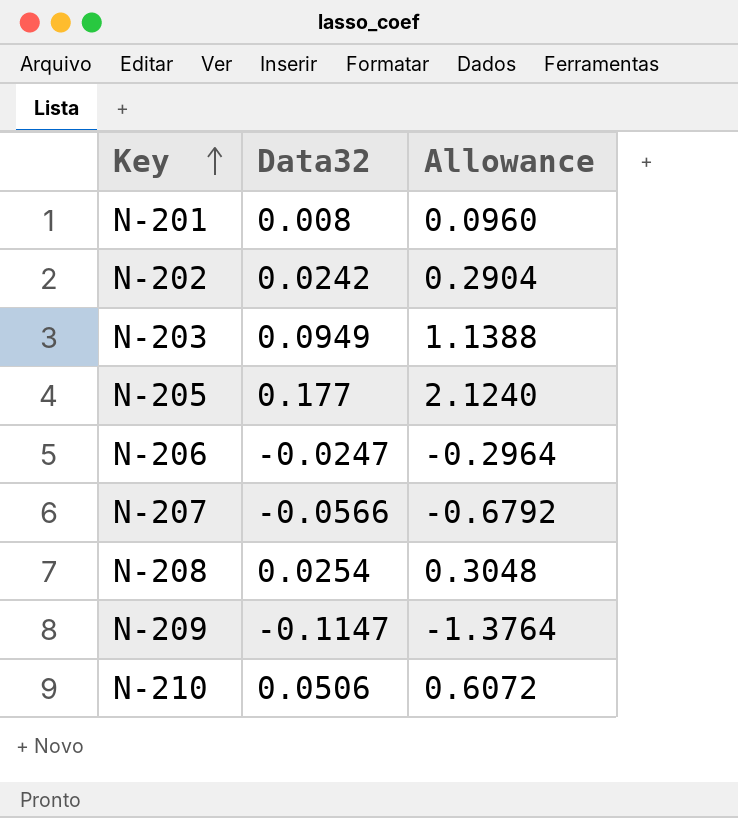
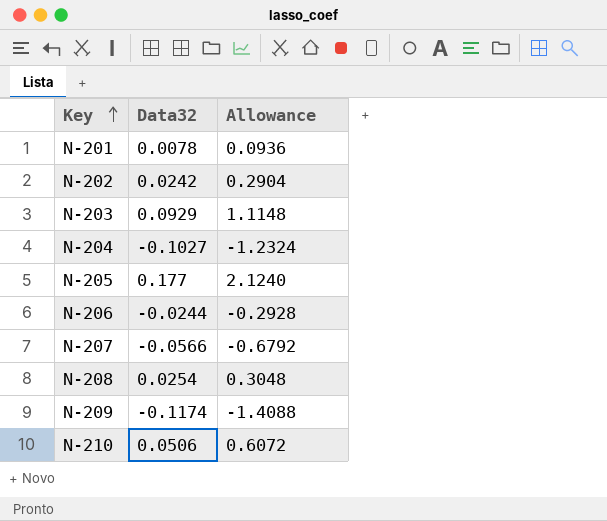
N-201 | Data32: 0.008 -> 0.0078
N-201 | Allowance: 0.0960 -> 0.0936
N-203 | Data32: 0.0949 -> 0.0929
N-203 | Allowance: 1.1388 -> 1.1148
row N-204: none -> -0.1027 | -1.2324
N-206 | Data32: -0.0247 -> -0.0244
N-206 | Allowance: -0.2964 -> -0.2928
N-209 | Data32: -0.1147 -> -0.1174
N-209 | Allowance: -1.3764 -> -1.4088

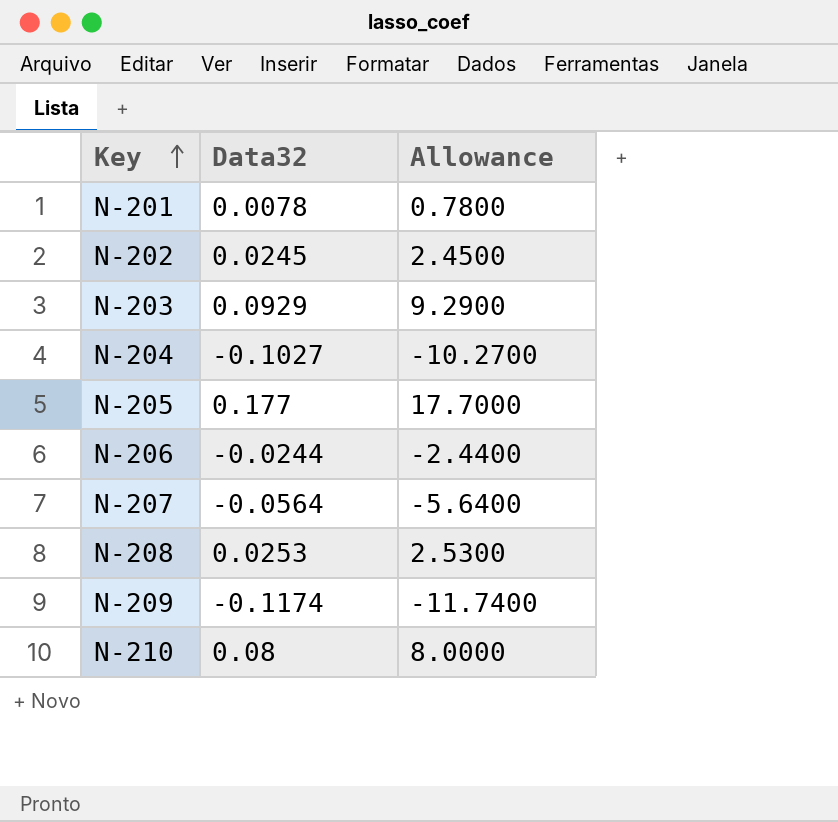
column Allowance | formula: [Data32] * 12 -> [Data32] * 100
N-202 | Data32: 0.0242 -> 0.0245
N-207 | Data32: -0.0566 -> -0.0564
N-208 | Data32: 0.0254 -> 0.0253
N-210 | Data32: 0.0506 -> 0.08

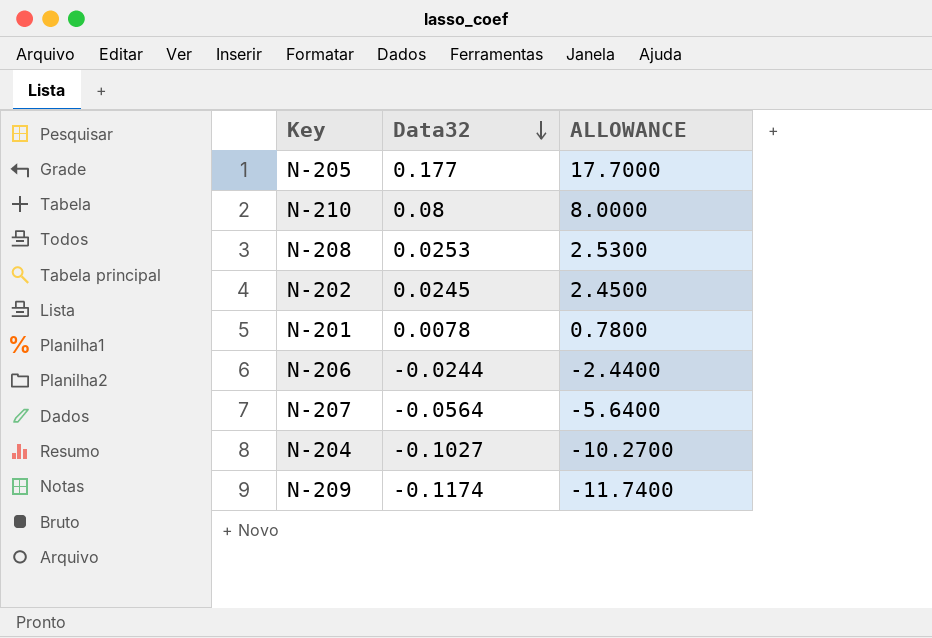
row order: Key ascending -> Data32 descending
column name: Allowance -> ALLOWANCE
row N-203: 0.0929 | 9.2900 -> none

